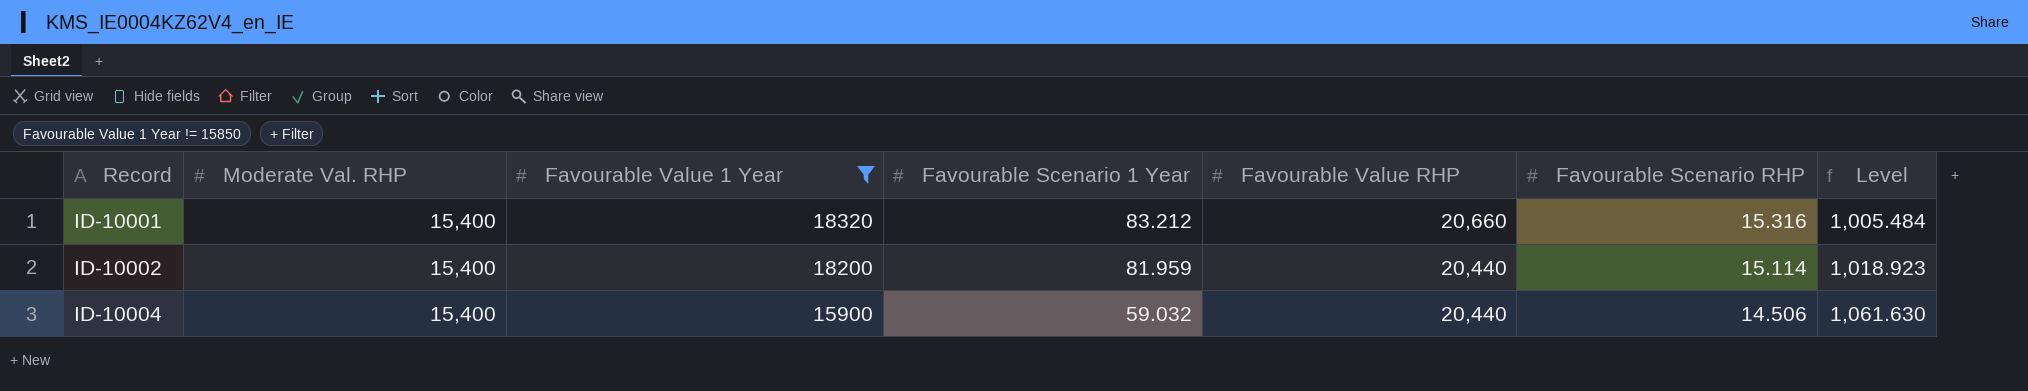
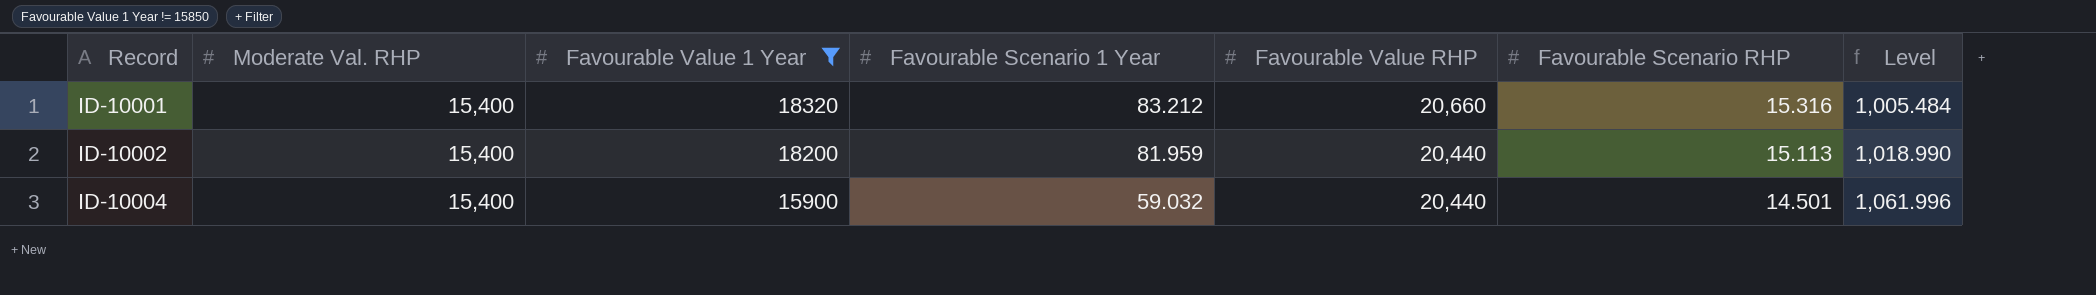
ID-10002 | Favourable Scenario RHP: 15.114 -> 15.113
ID-10002 | Level: 1,018.923 -> 1,018.990
ID-10004 | Favourable Scenario RHP: 14.506 -> 14.501
ID-10004 | Level: 1,061.630 -> 1,061.996

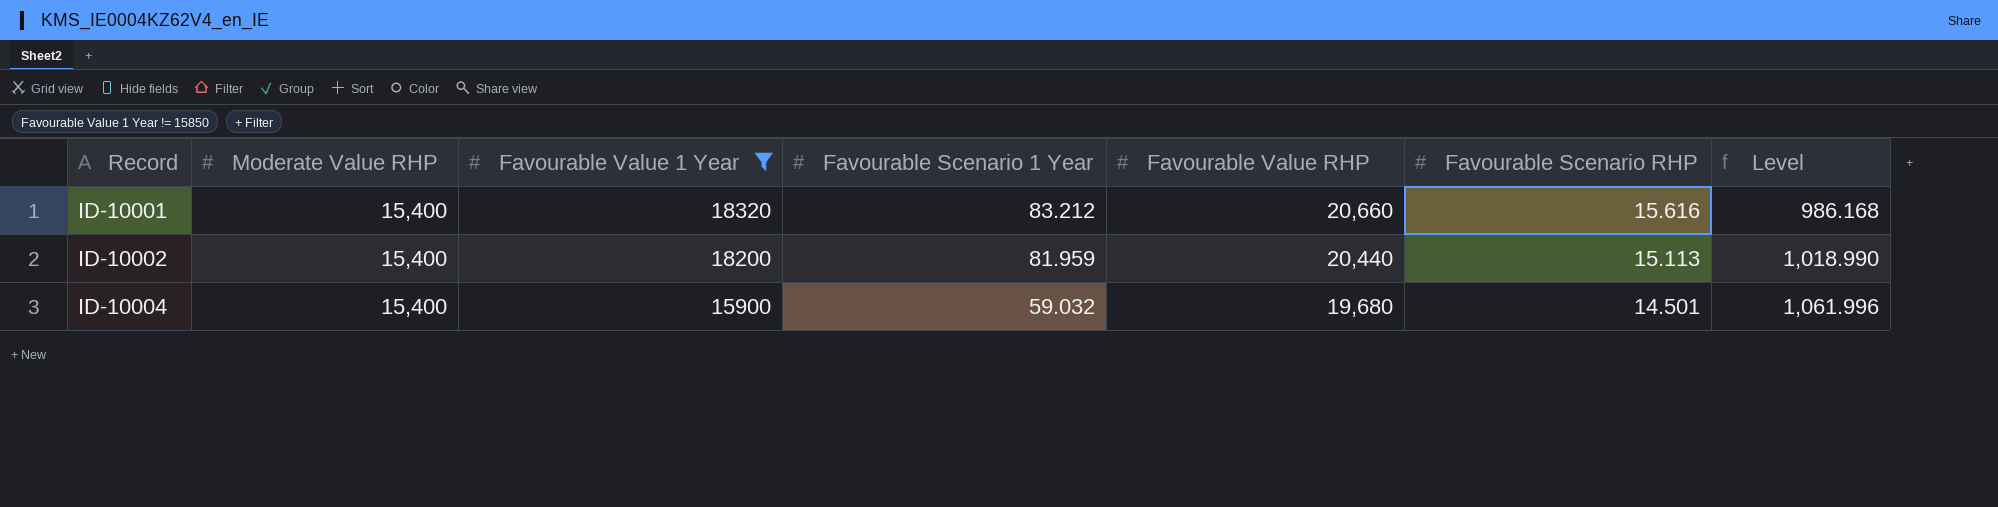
column name: Moderate Val. RHP -> Moderate Value RHP
ID-10001 | Favourable Scenario RHP: 15.316 -> 15.616
ID-10001 | Level: 1,005.484 -> 986.168
ID-10004 | Favourable Value RHP: 20,440 -> 19,680

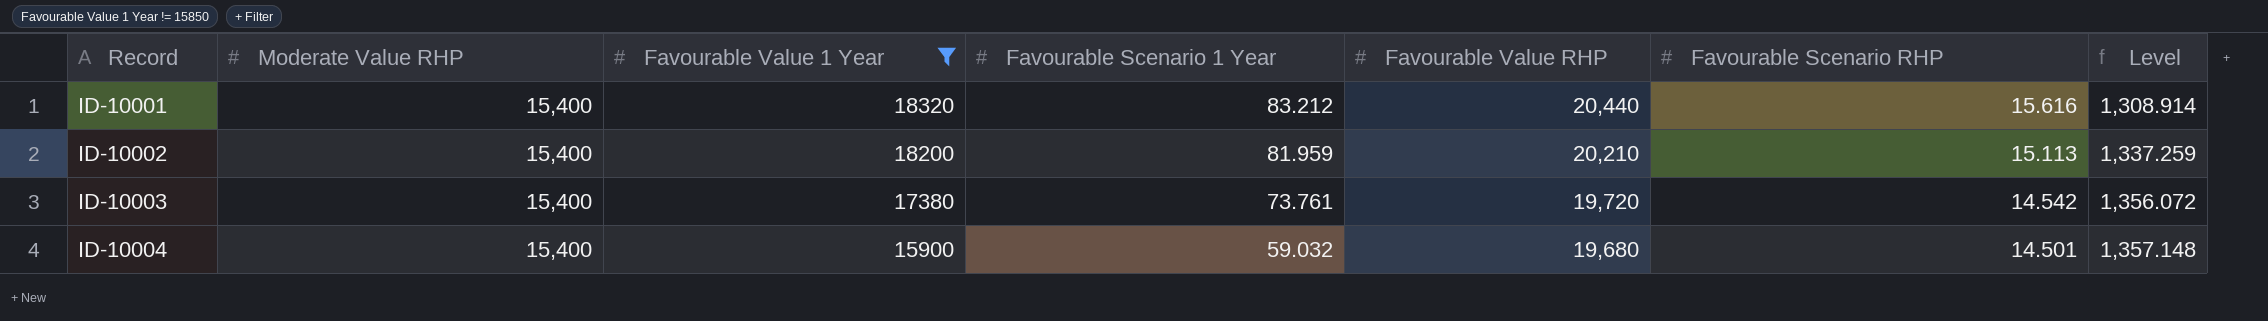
column Level | formula: [Moderate Value RHP] / [Favourable Scenario RHP] -> [Favourable Value RHP] / [Favourable Scenario RHP]
ID-10001 | Favourable Value RHP: 20,660 -> 20,440
ID-10002 | Favourable Value RHP: 20,440 -> 20,210
row ID-10003: none -> 15,400 | 17380 | 73.761 | 19,720 | 14.542 | 1,356.072

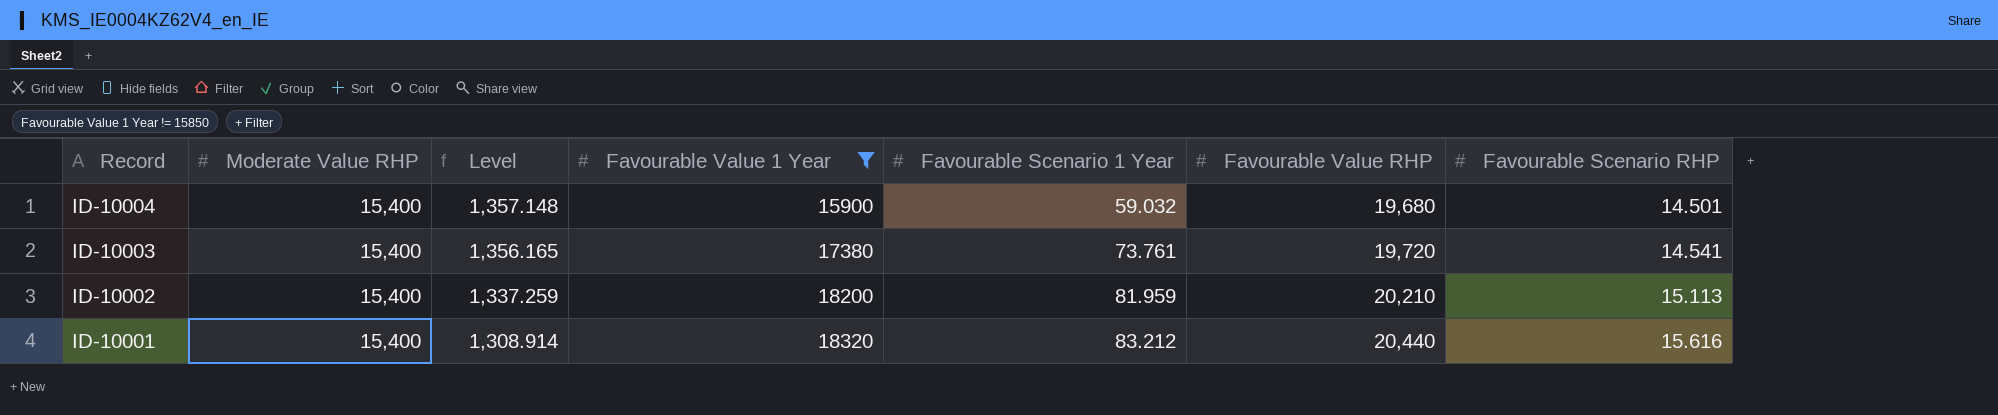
row order: Record ascending -> Record descending
column Level | position: 7 -> 3
ID-10003 | Level: 1,356.072 -> 1,356.165
ID-10003 | Favourable Scenario RHP: 14.542 -> 14.541

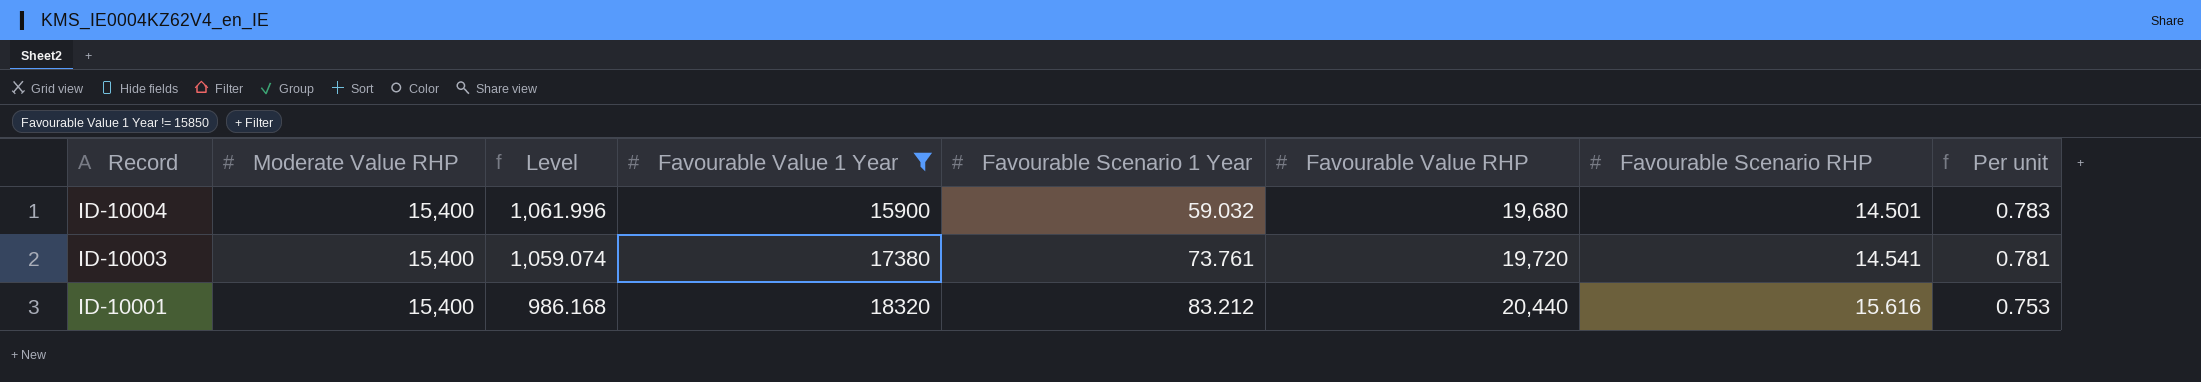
column Level | formula: [Favourable Value RHP] / [Favourable Scenario RHP] -> [Moderate Value RHP] / [Favourable Scenario RHP]
column Per unit | formula: none -> [Moderate Value RHP] / [Favourable Value RHP]
row ID-10002: 15,400 | 1,337.259 | 18200 | 81.959 | 20,210 | 15.113 -> none

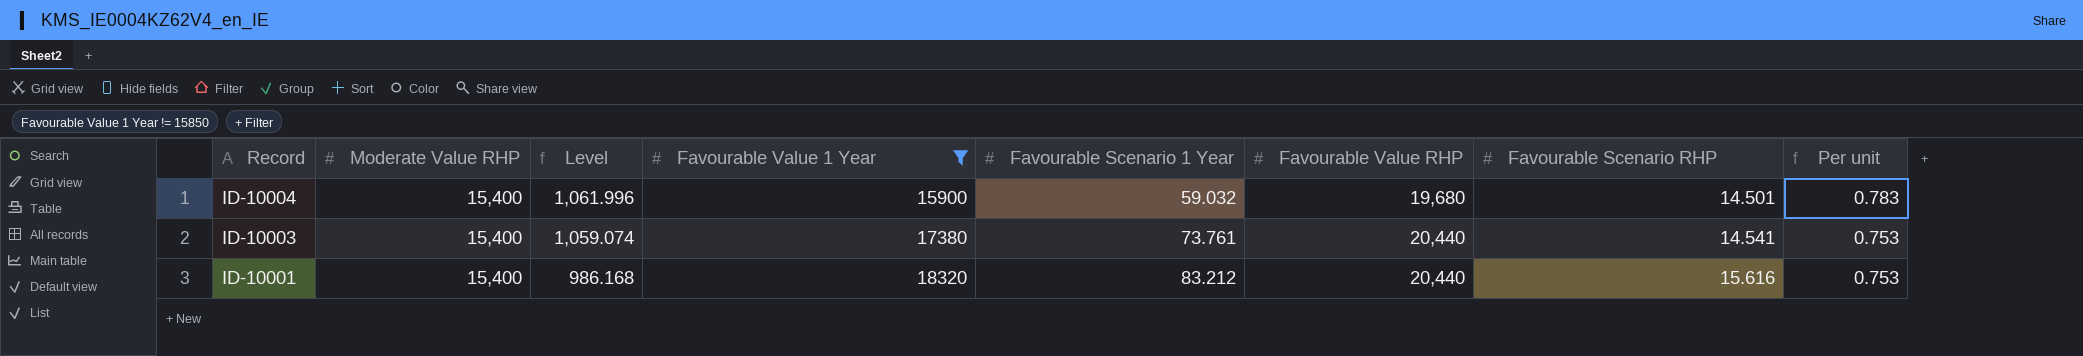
ID-10003 | Favourable Value RHP: 19,720 -> 20,440
ID-10003 | Per unit: 0.781 -> 0.753

